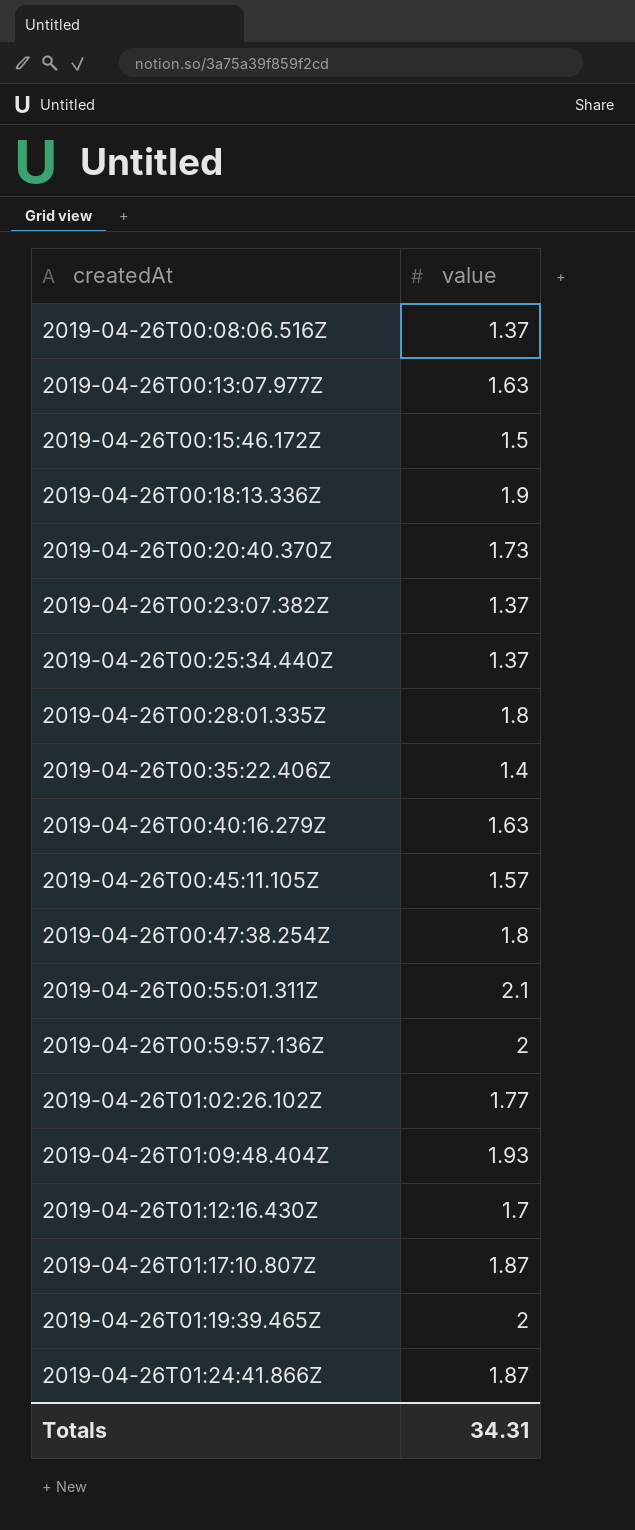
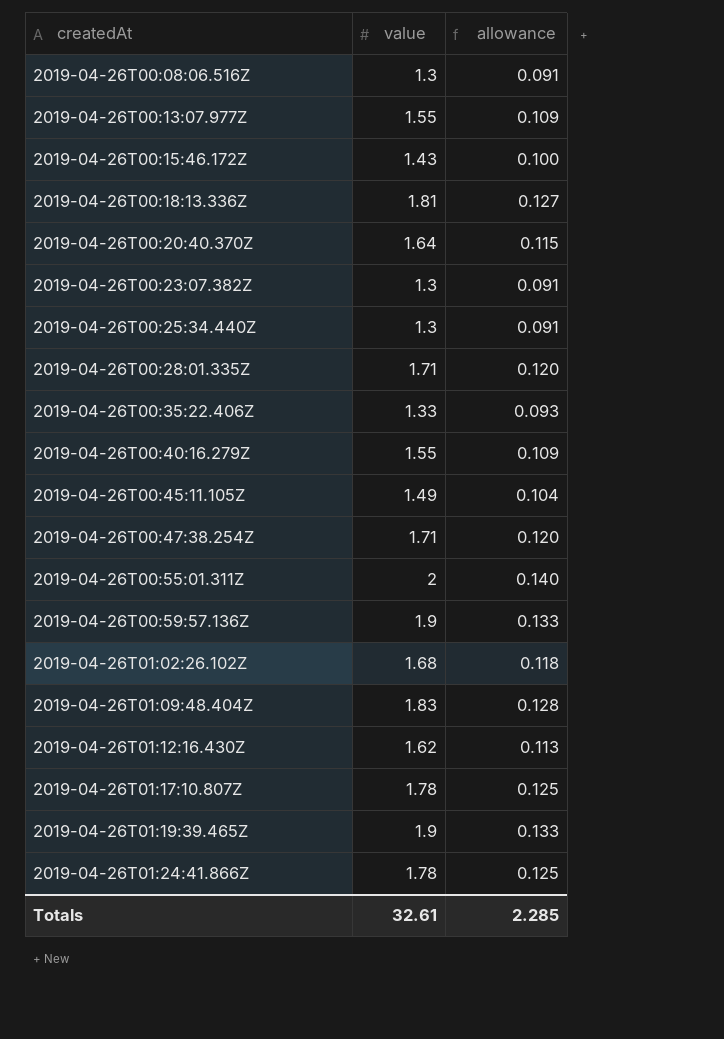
column allowance | formula: none -> [value] * 0.07
2019-04-26T00:08:06.516Z | value: 1.37 -> 1.3
2019-04-26T00:13:07.977Z | value: 1.63 -> 1.55
2019-04-26T00:15:46.172Z | value: 1.5 -> 1.43
2019-04-26T00:18:13.336Z | value: 1.9 -> 1.81
2019-04-26T00:20:40.370Z | value: 1.73 -> 1.64
2019-04-26T00:23:07.382Z | value: 1.37 -> 1.3
2019-04-26T00:25:34.440Z | value: 1.37 -> 1.3
2019-04-26T00:28:01.335Z | value: 1.8 -> 1.71
2019-04-26T00:35:22.406Z | value: 1.4 -> 1.33
2019-04-26T00:40:16.279Z | value: 1.63 -> 1.55
2019-04-26T00:45:11.105Z | value: 1.57 -> 1.49
2019-04-26T00:47:38.254Z | value: 1.8 -> 1.71
2019-04-26T00:55:01.311Z | value: 2.1 -> 2
2019-04-26T00:59:57.136Z | value: 2 -> 1.9
2019-04-26T01:02:26.102Z | value: 1.77 -> 1.68
2019-04-26T01:09:48.404Z | value: 1.93 -> 1.83
2019-04-26T01:12:16.430Z | value: 1.7 -> 1.62
2019-04-26T01:17:10.807Z | value: 1.87 -> 1.78
2019-04-26T01:19:39.465Z | value: 2 -> 1.9
2019-04-26T01:24:41.866Z | value: 1.87 -> 1.78
Totals | value: 34.31 -> 32.61

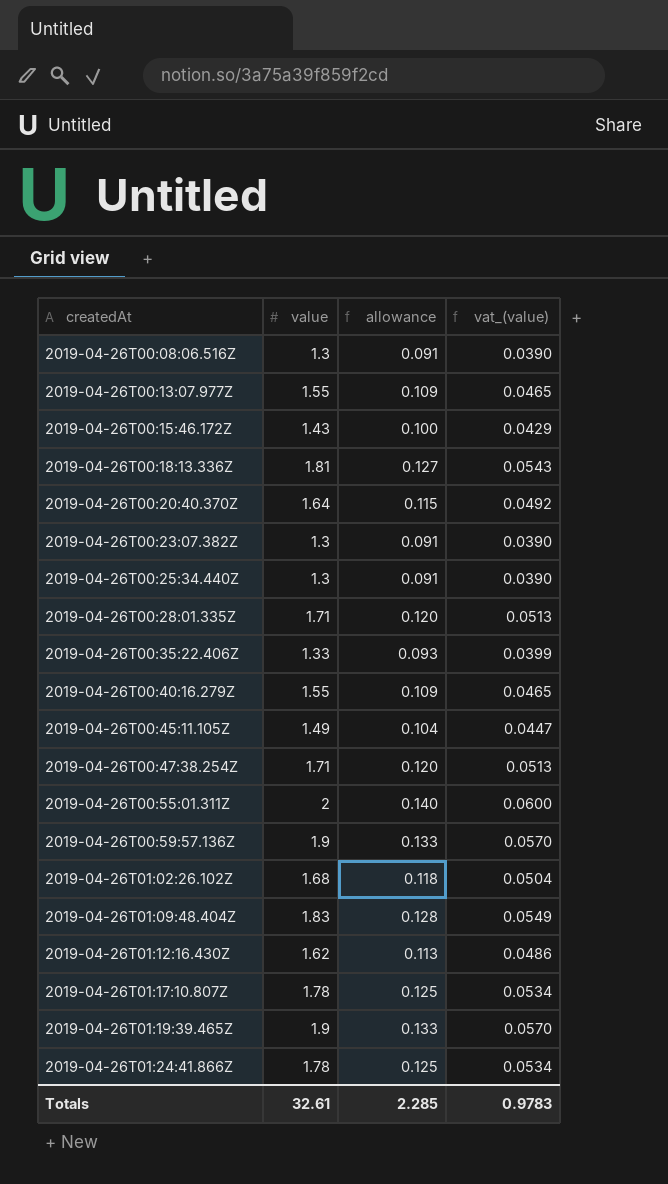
column vat_(value) | formula: none -> [value] * 0.03

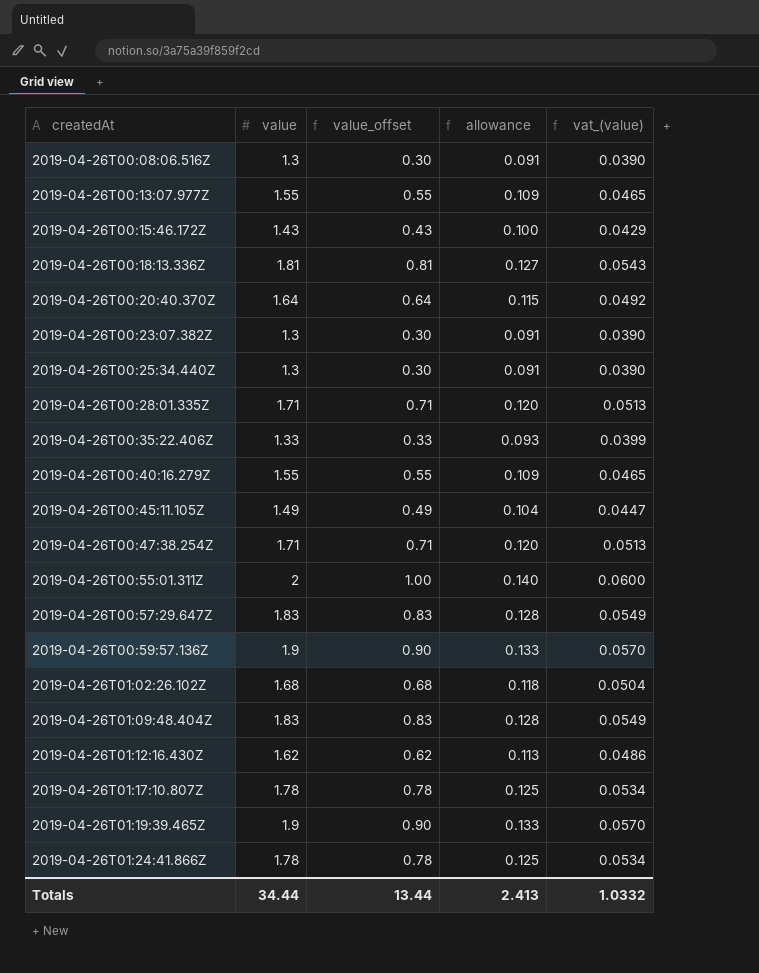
column value_offset | formula: none -> [value] - 1
row 2019-04-26T00:57:29.647Z: none -> 1.83 | 0.83 | 0.128 | 0.0549
Totals | value: 32.61 -> 34.44
Totals | allowance: 2.285 -> 2.413
Totals | vat_(value): 0.9783 -> 1.0332

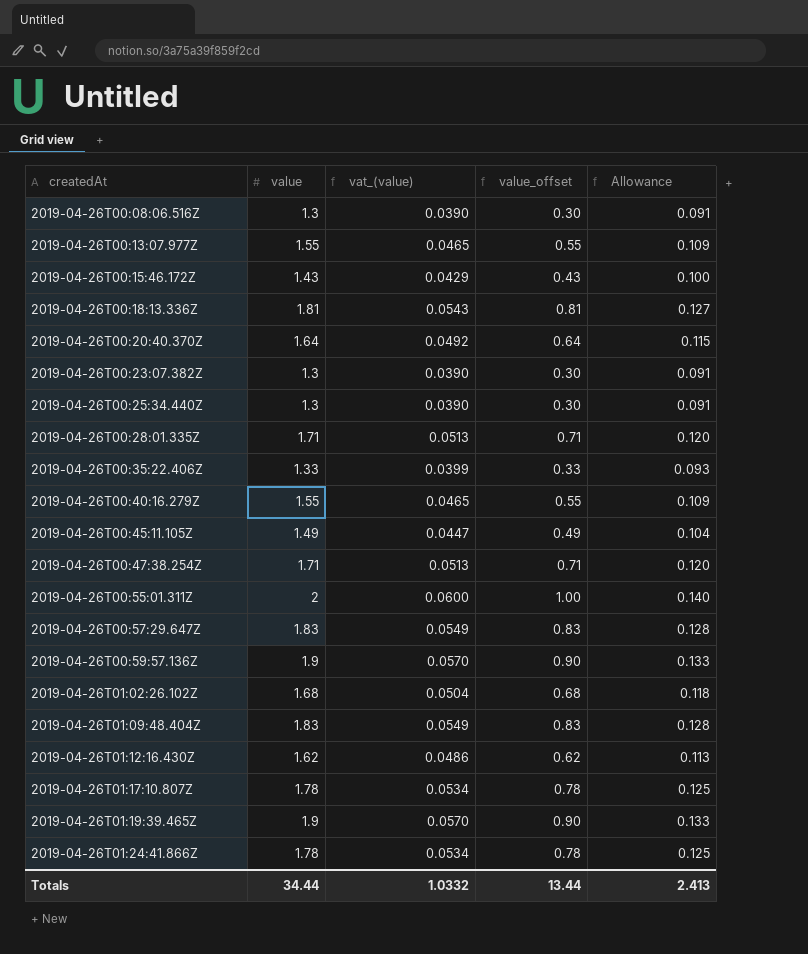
column vat_(value) | position: 5 -> 3
column name: allowance -> Allowance

